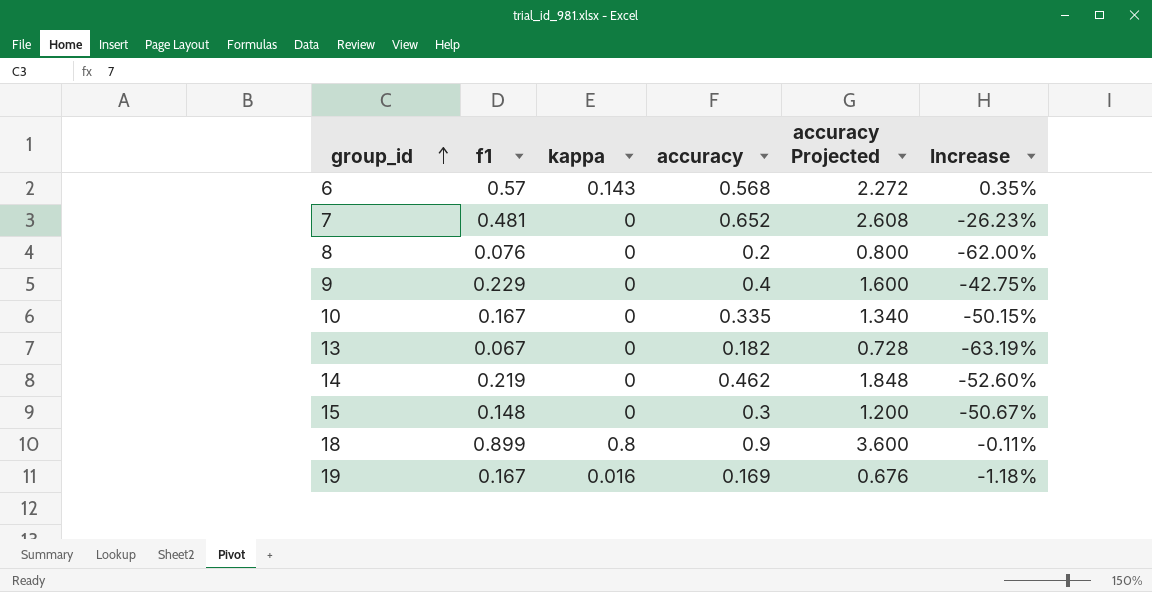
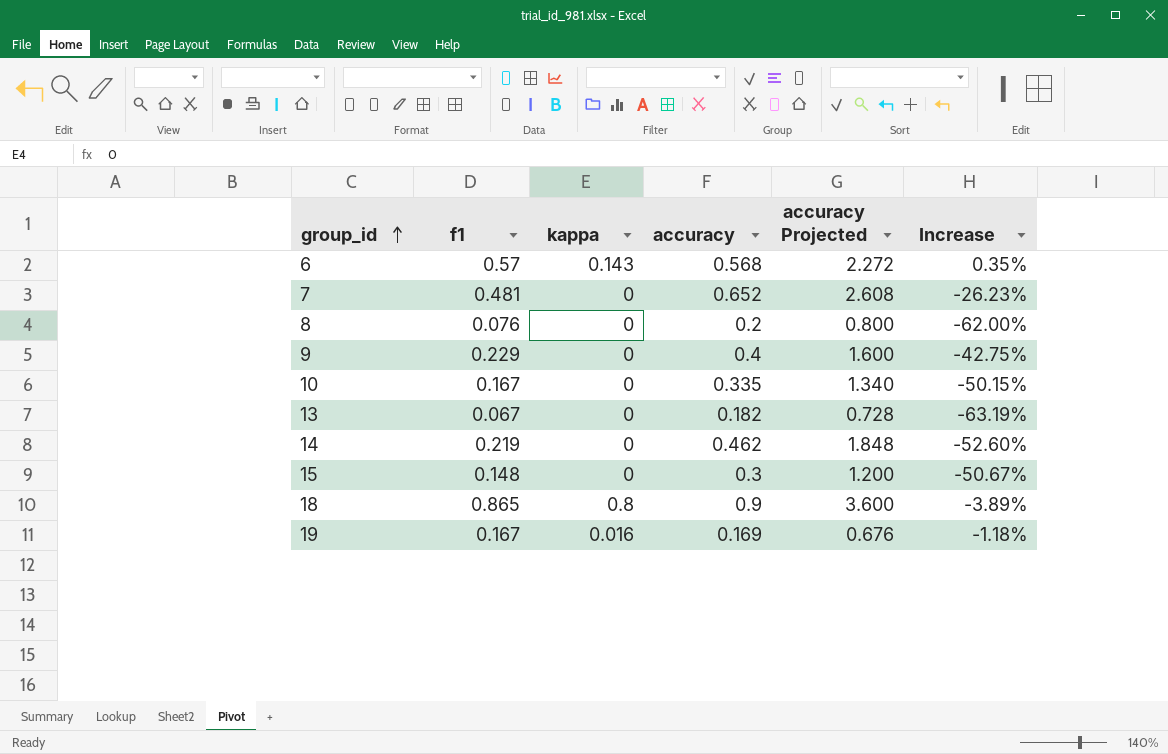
18 | f1: 0.899 -> 0.865
18 | Increase: -0.11% -> -3.89%

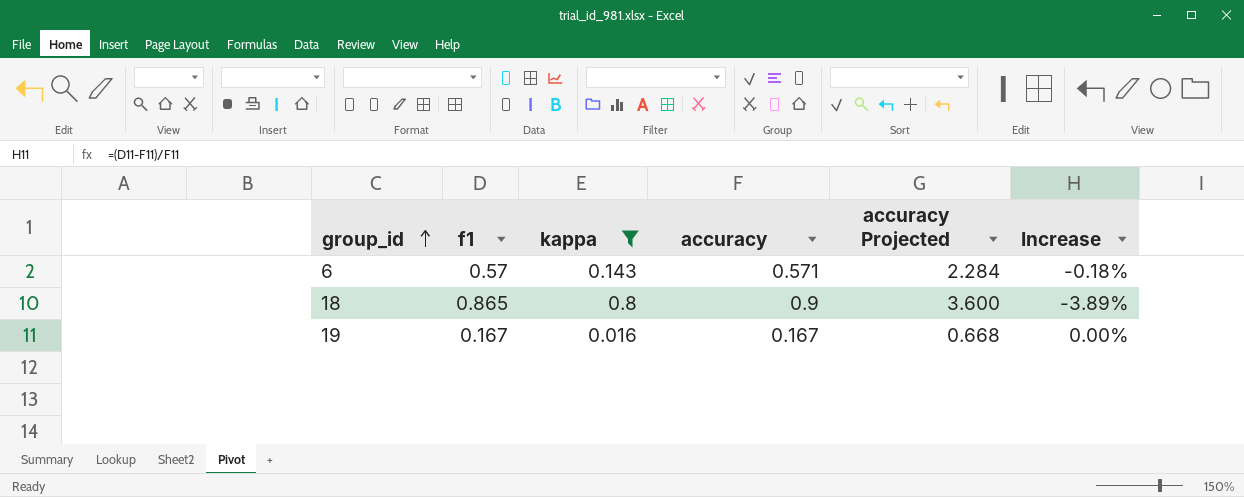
filter: none -> kappa != 0
6 | accuracy: 0.568 -> 0.571
6 | accuracy Projected: 2.272 -> 2.284
6 | Increase: 0.35% -> -0.18%
19 | accuracy: 0.169 -> 0.167
19 | accuracy Projected: 0.676 -> 0.668
19 | Increase: -1.18% -> 0.00%

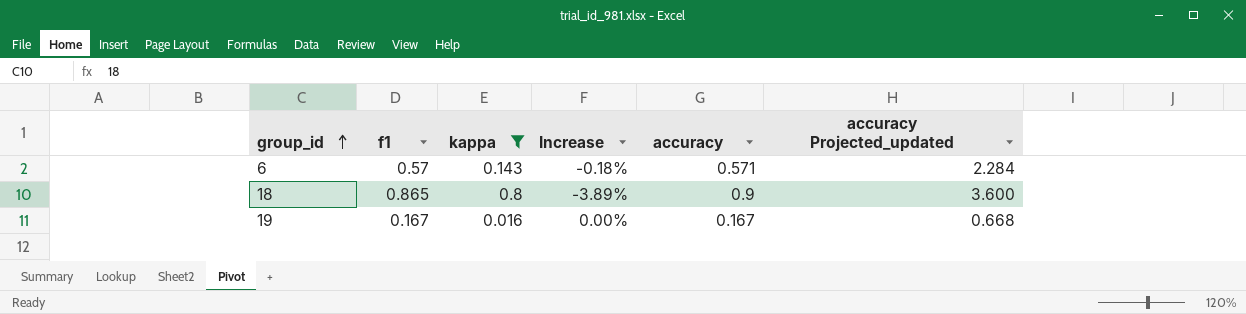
column Increase | position: 6 -> 4
column name: accuracy Projected -> accuracy Projected_updated

